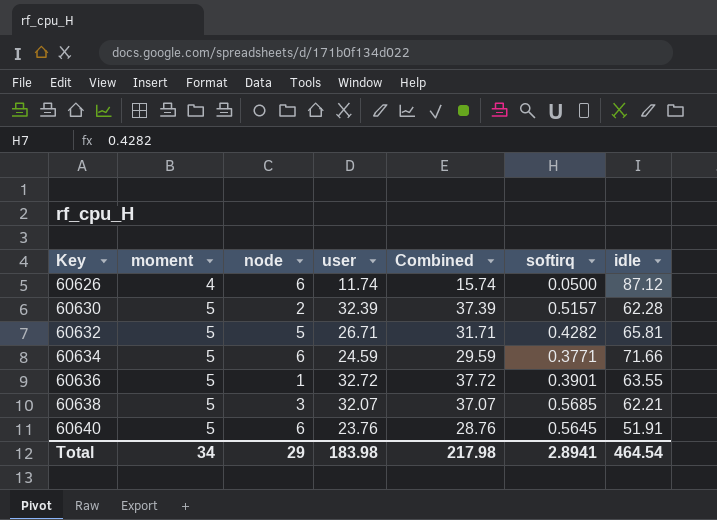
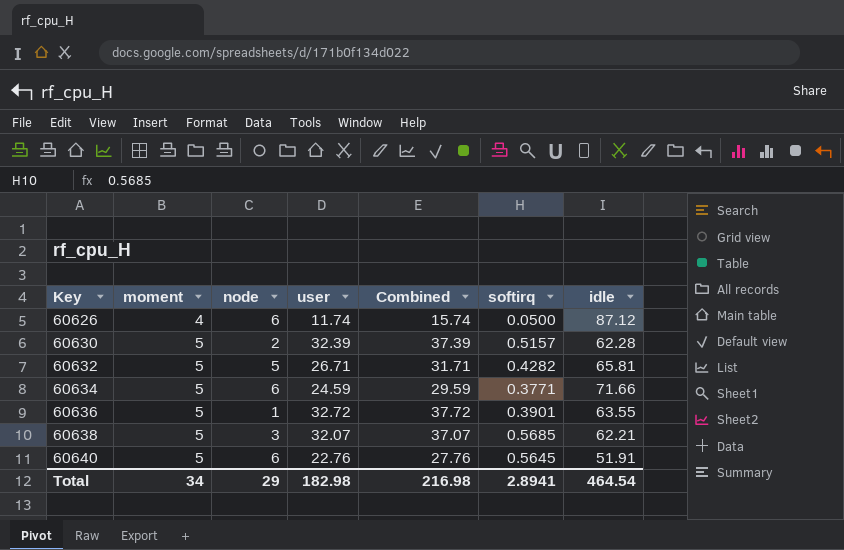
60640 | user: 23.76 -> 22.76
60640 | Combined: 28.76 -> 27.76
Total | user: 183.98 -> 182.98
Total | Combined: 217.98 -> 216.98

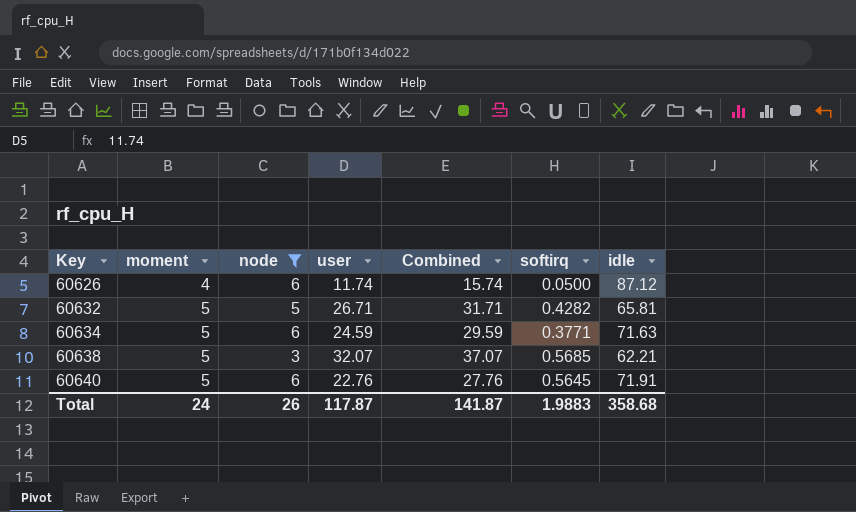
filter: none -> node >= 3
60634 | idle: 71.66 -> 71.63
60640 | idle: 51.91 -> 71.91
Total | moment: 34 -> 24
Total | node: 29 -> 26
Total | user: 182.98 -> 117.87
Total | Combined: 216.98 -> 141.87
Total | softirq: 2.8941 -> 1.9883
Total | idle: 464.54 -> 358.68

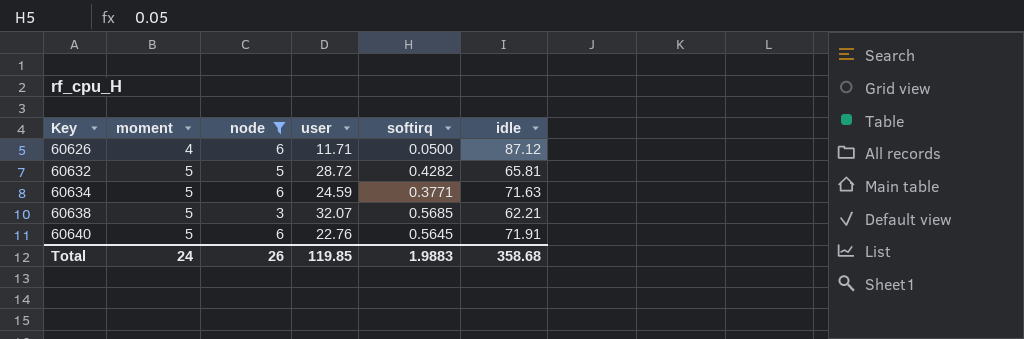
column Combined | formula: [moment] + [user] -> none
60626 | user: 11.74 -> 11.71
60632 | user: 26.71 -> 28.72
Total | user: 117.87 -> 119.85

